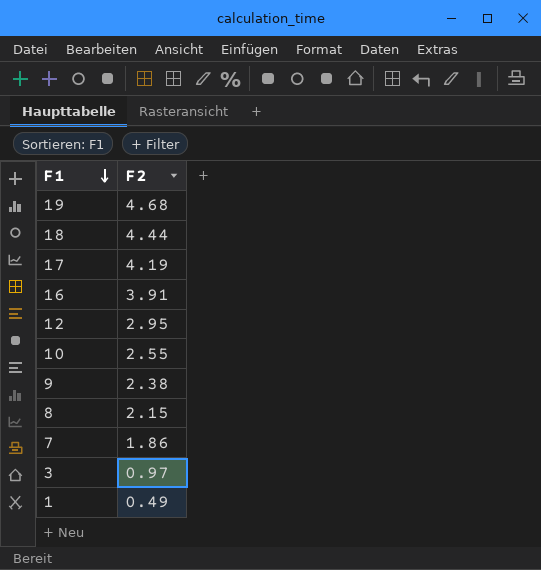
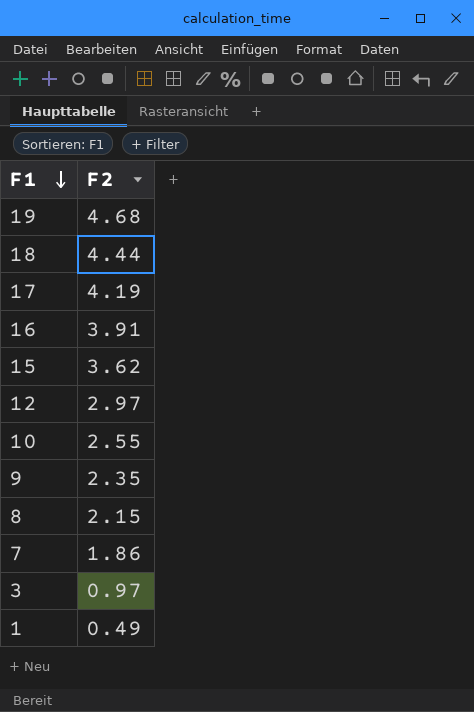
row 15: none -> 3.62
12 | F2: 2.95 -> 2.97
9 | F2: 2.38 -> 2.35

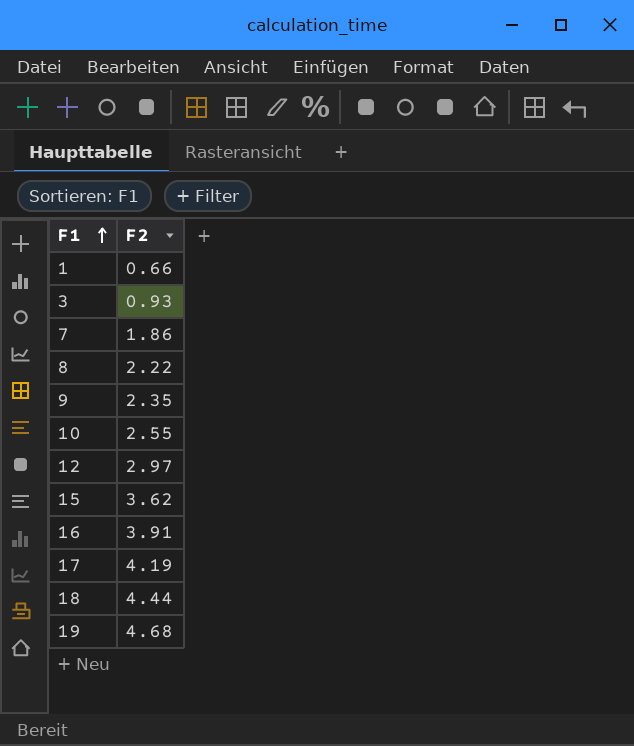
row order: F1 descending -> F1 ascending
1 | F2: 0.49 -> 0.66
3 | F2: 0.97 -> 0.93
8 | F2: 2.15 -> 2.22

